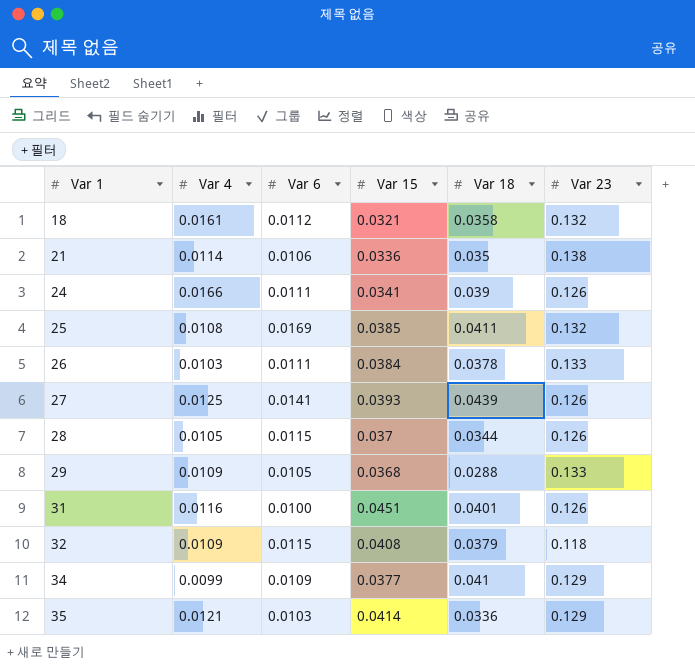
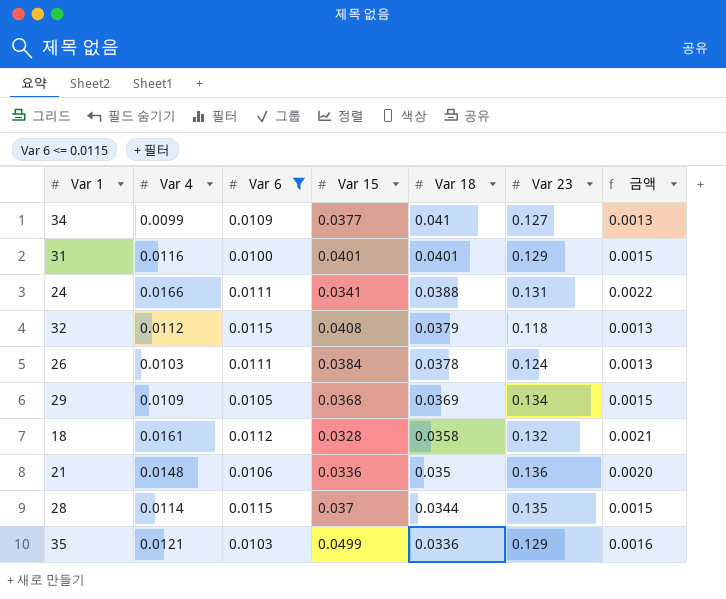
filter: none -> Var 6 <= 0.0115
row order: Var 1 ascending -> Var 18 descending
column 금액 | formula: none -> [Var 4] * [Var 23]
34 | Var 23: 0.129 -> 0.127
31 | Var 15: 0.0451 -> 0.0401
31 | Var 23: 0.126 -> 0.129
24 | Var 18: 0.039 -> 0.0388
24 | Var 23: 0.126 -> 0.131
32 | Var 4: 0.0109 -> 0.0112
26 | Var 23: 0.133 -> 0.124
29 | Var 18: 0.0288 -> 0.0369
29 | Var 23: 0.133 -> 0.134
18 | Var 15: 0.0321 -> 0.0328
21 | Var 4: 0.0114 -> 0.0148
21 | Var 23: 0.138 -> 0.136
28 | Var 4: 0.0105 -> 0.0114
28 | Var 23: 0.126 -> 0.135
35 | Var 15: 0.0414 -> 0.0499

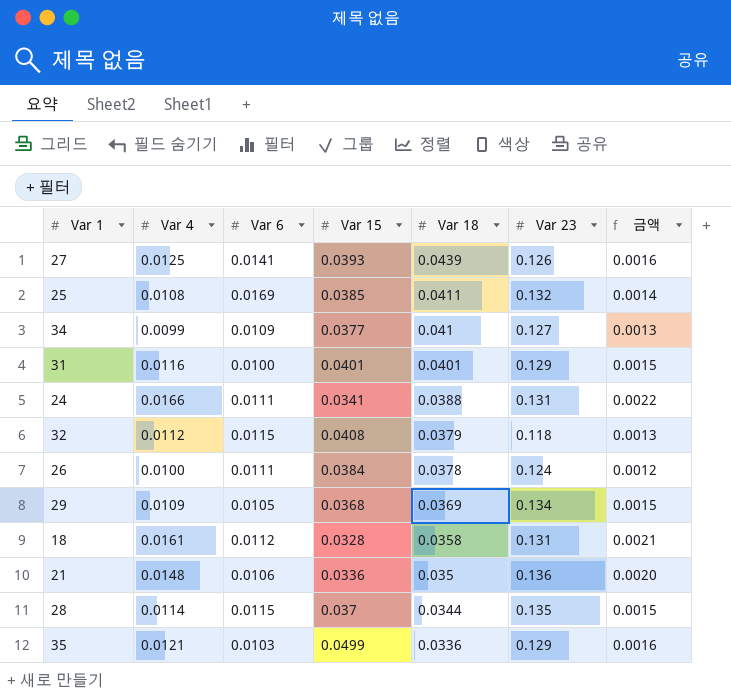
filter: Var 6 <= 0.0115 -> none
26 | Var 4: 0.0103 -> 0.0100
26 | 금액: 0.0013 -> 0.0012
18 | Var 23: 0.132 -> 0.131

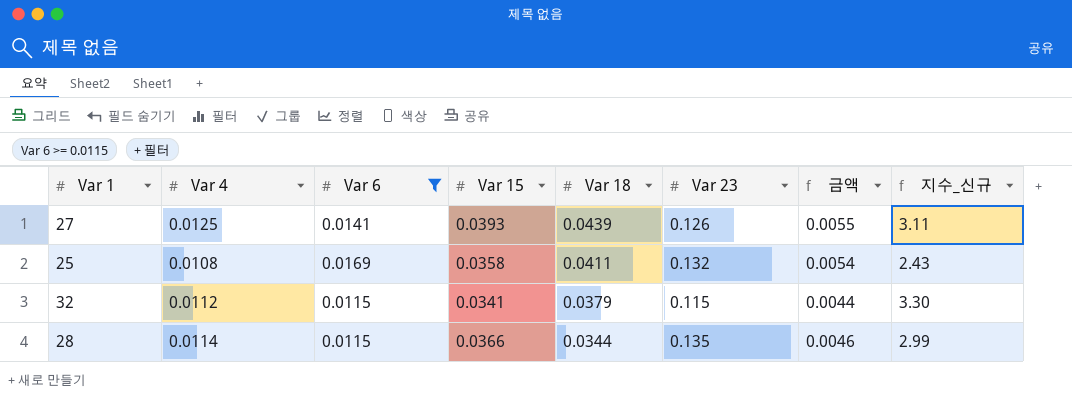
filter: none -> Var 6 >= 0.0115
column 금액 | formula: [Var 4] * [Var 23] -> [Var 18] * [Var 23]
column 지수_신규 | formula: none -> [Var 18] / [Var 6]
25 | Var 15: 0.0385 -> 0.0358
32 | Var 15: 0.0408 -> 0.0341
32 | Var 23: 0.118 -> 0.115
28 | Var 15: 0.037 -> 0.0366

